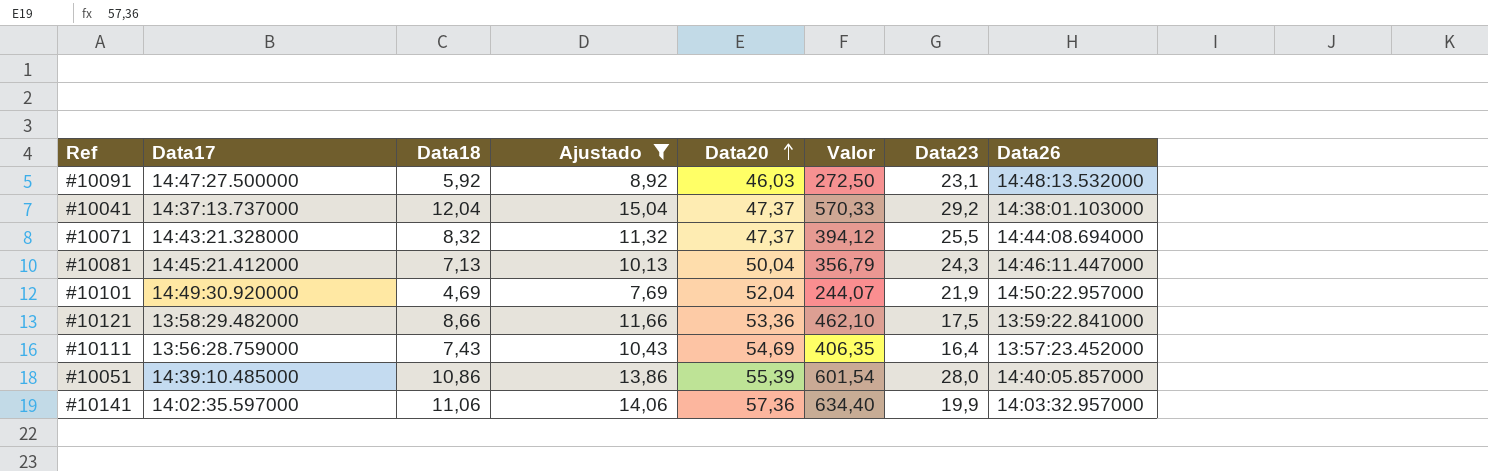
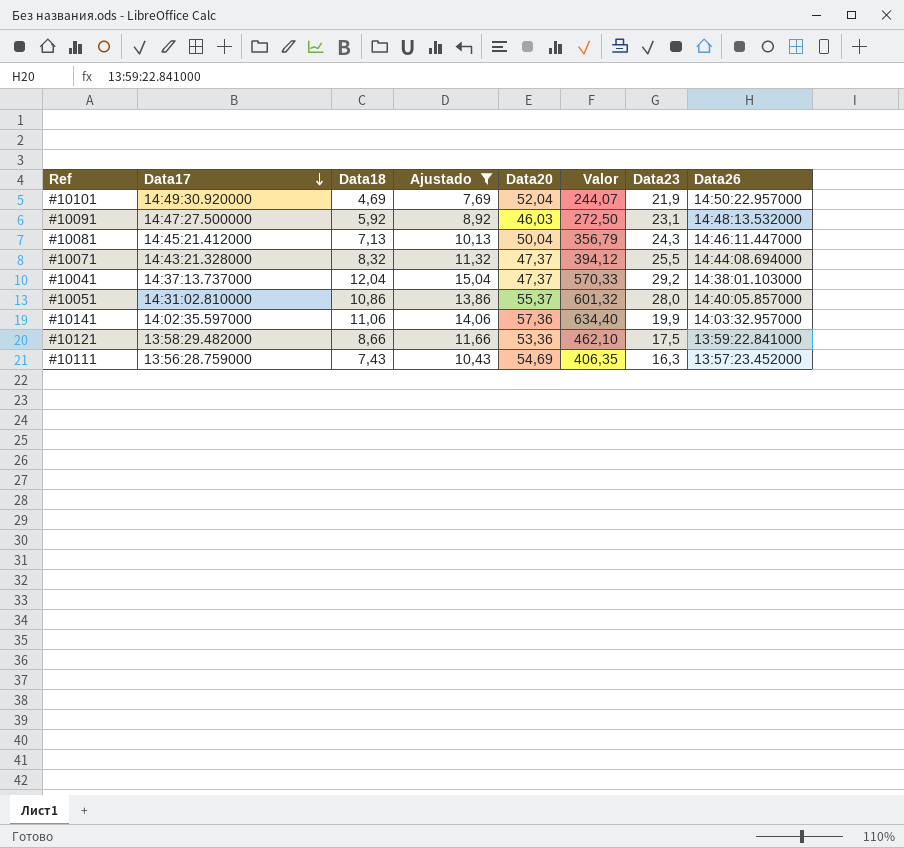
row order: Data20 ascending -> Data17 descending
#10051 | Data17: 14:39:10.485000 -> 14:31:02.810000
#10051 | Data20: 55,39 -> 55,37
#10051 | Valor: 601,54 -> 601,32
#10111 | Data23: 16,4 -> 16,3

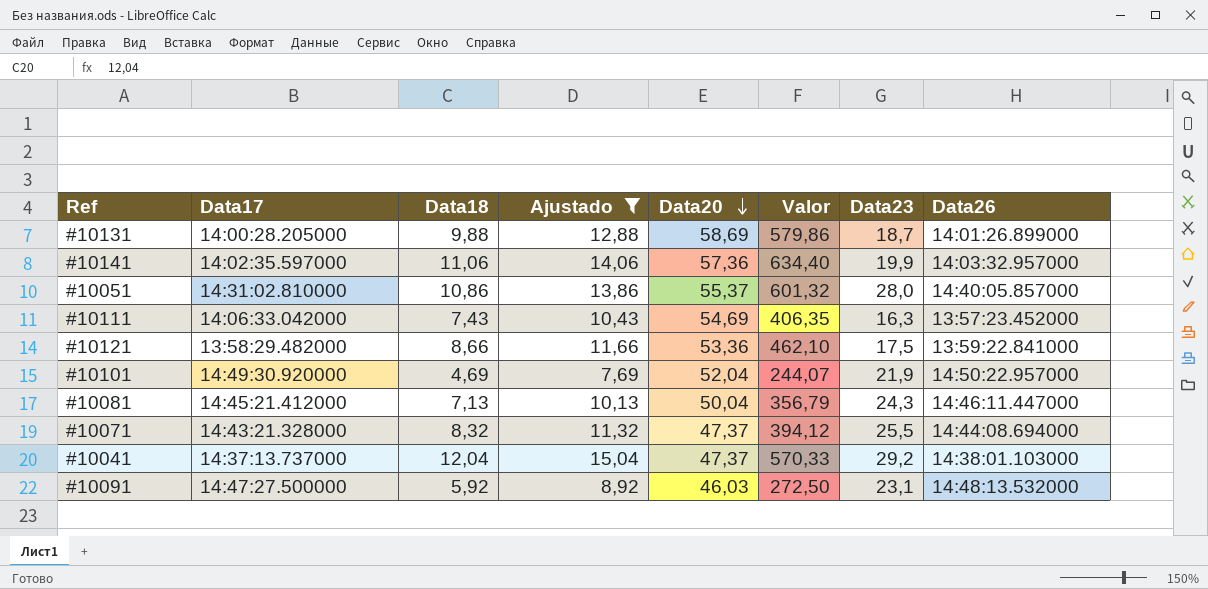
row order: Data17 descending -> Data20 descending
row #10131: none -> 14:00:28.205000 | 9,88 | 12,88 | 58,69 | 579,86 | 18,7 | 14:01:26.899000
#10111 | Data17: 13:56:28.759000 -> 14:06:33.042000

